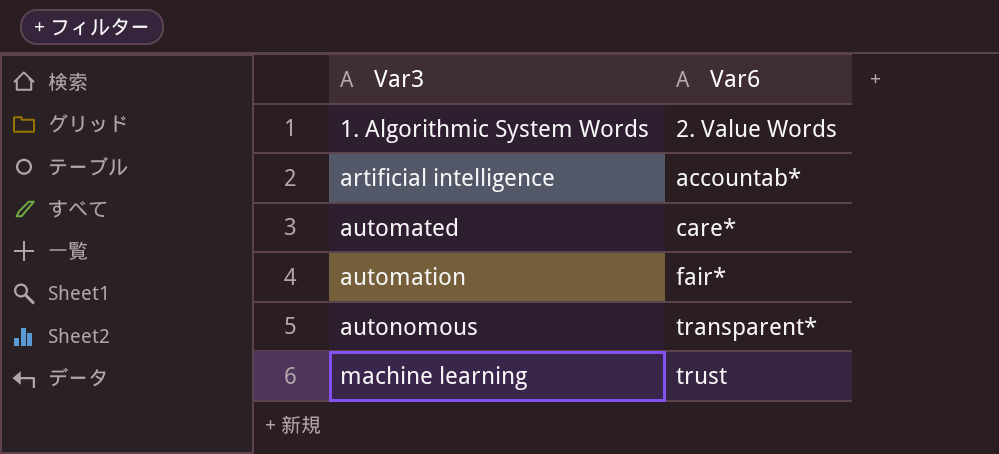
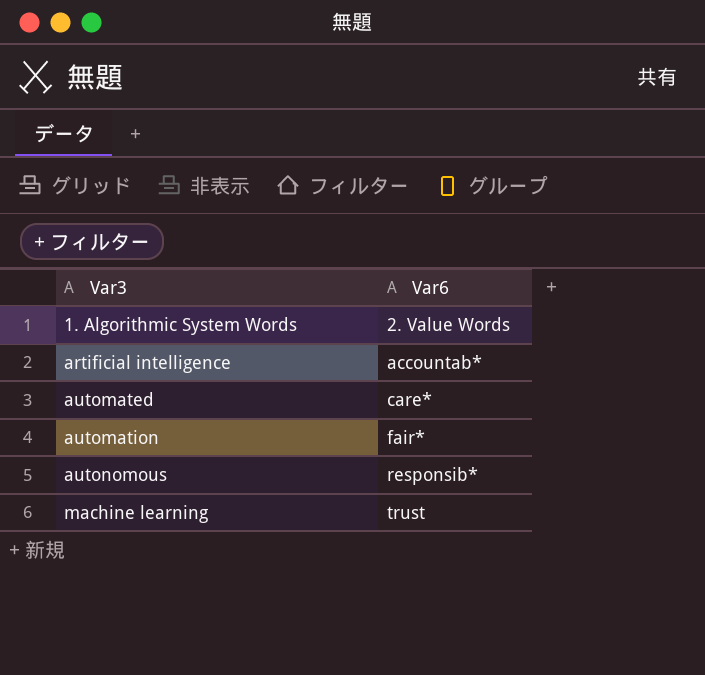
autonomous | Var6: transparent* -> responsib*

